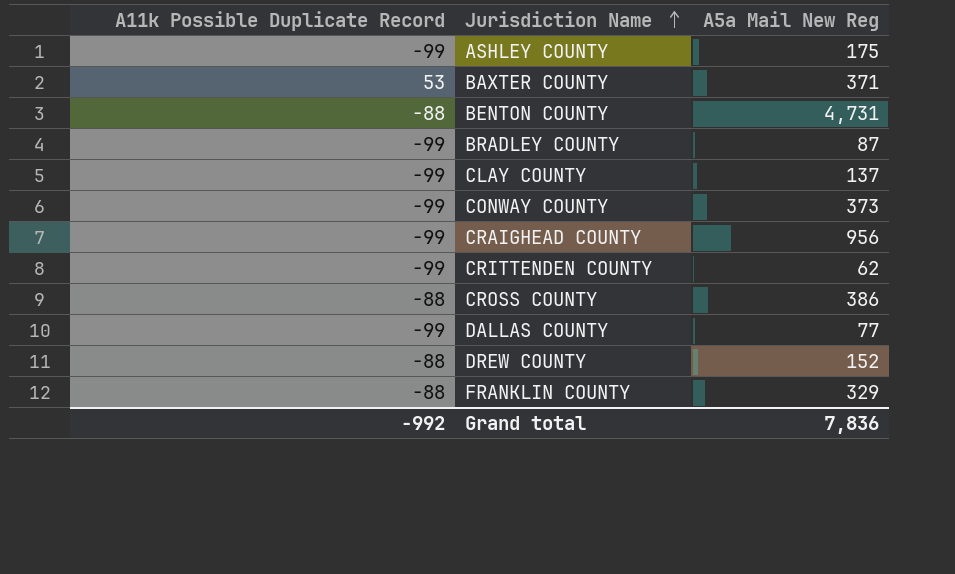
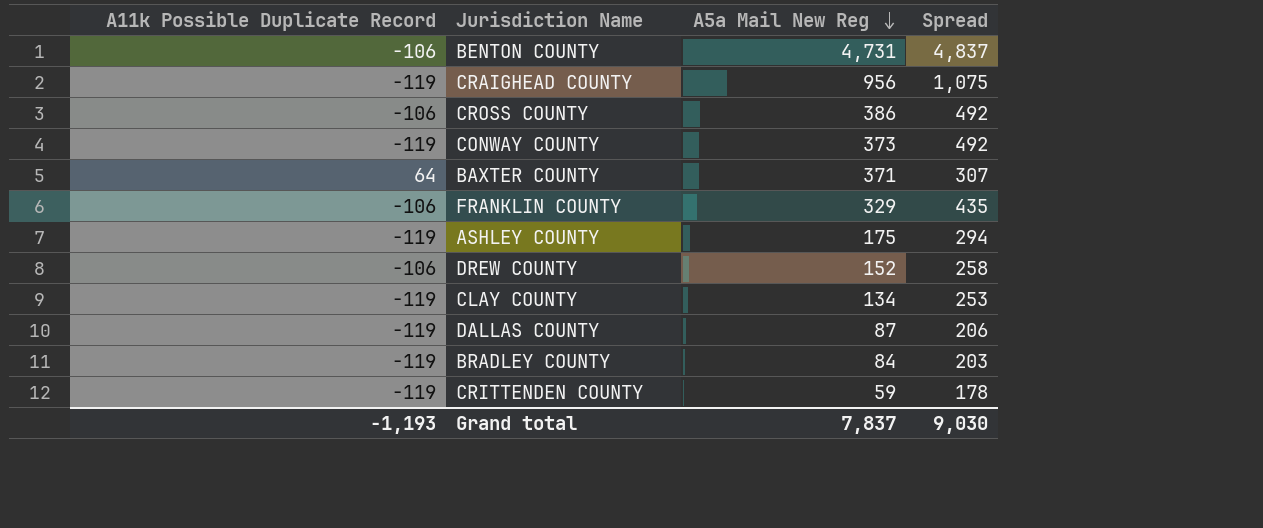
row order: Jurisdiction Name ascending -> A5a Mail New Reg descending
column Spread | formula: none -> [A5a Mail New Reg] - [A11k Possible Duplicate Record]
BENTON COUNTY | A11k Possible Duplicate Record: -88 -> -106
CRAIGHEAD COUNTY | A11k Possible Duplicate Record: -99 -> -119
CROSS COUNTY | A11k Possible Duplicate Record: -88 -> -106
CONWAY COUNTY | A11k Possible Duplicate Record: -99 -> -119
BAXTER COUNTY | A11k Possible Duplicate Record: 53 -> 64
FRANKLIN COUNTY | A11k Possible Duplicate Record: -88 -> -106
ASHLEY COUNTY | A11k Possible Duplicate Record: -99 -> -119
DREW COUNTY | A11k Possible Duplicate Record: -88 -> -106
CLAY COUNTY | A11k Possible Duplicate Record: -99 -> -119
CLAY COUNTY | A5a Mail New Reg: 137 -> 134
DALLAS COUNTY | A11k Possible Duplicate Record: -99 -> -119
DALLAS COUNTY | A5a Mail New Reg: 77 -> 87
BRADLEY COUNTY | A11k Possible Duplicate Record: -99 -> -119
BRADLEY COUNTY | A5a Mail New Reg: 87 -> 84
CRITTENDEN COUNTY | A11k Possible Duplicate Record: -99 -> -119
CRITTENDEN COUNTY | A5a Mail New Reg: 62 -> 59
Grand total | A11k Possible Duplicate Record: -992 -> -1,193
Grand total | A5a Mail New Reg: 7,836 -> 7,837

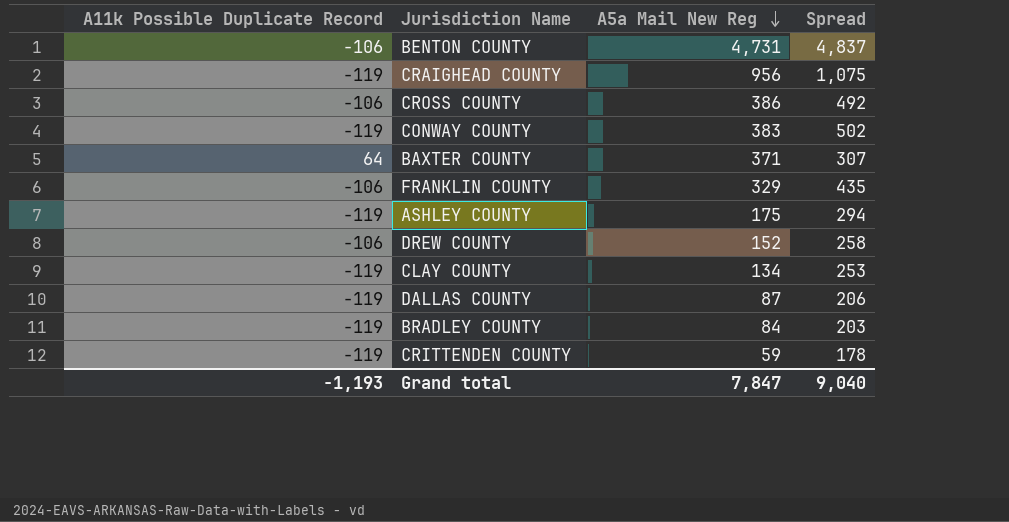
CONWAY COUNTY | A5a Mail New Reg: 373 -> 383
CONWAY COUNTY | Spread: 492 -> 502
Grand total | A5a Mail New Reg: 7,837 -> 7,847
Grand total | Spread: 9,030 -> 9,040

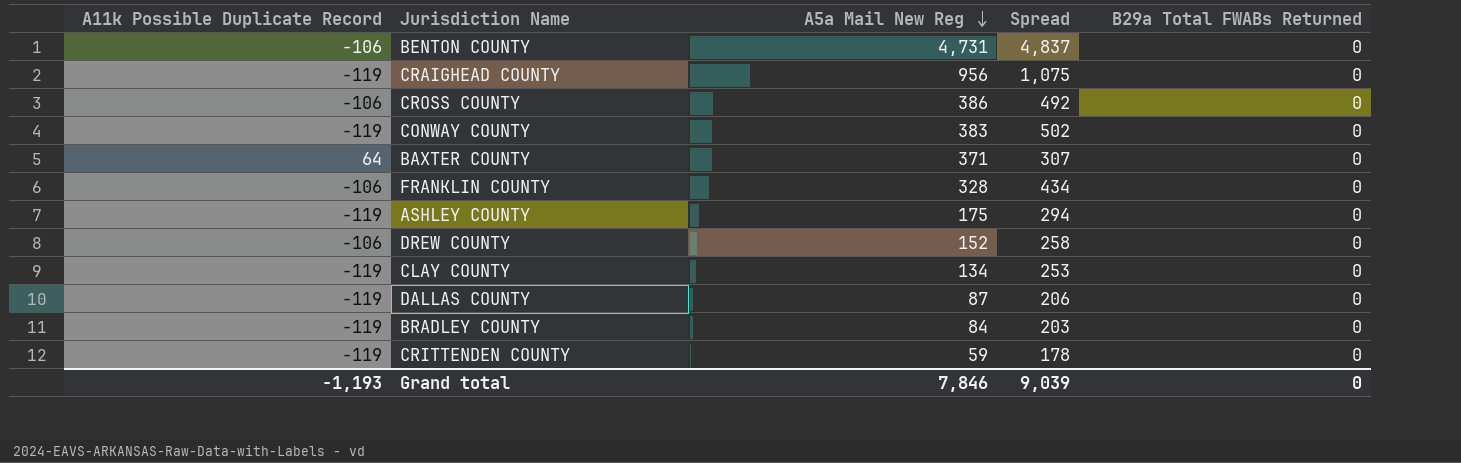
column B29a Total FWABs Returned | position: none -> 5
FRANKLIN COUNTY | A5a Mail New Reg: 329 -> 328
FRANKLIN COUNTY | Spread: 435 -> 434
Grand total | A5a Mail New Reg: 7,847 -> 7,846
Grand total | Spread: 9,040 -> 9,039

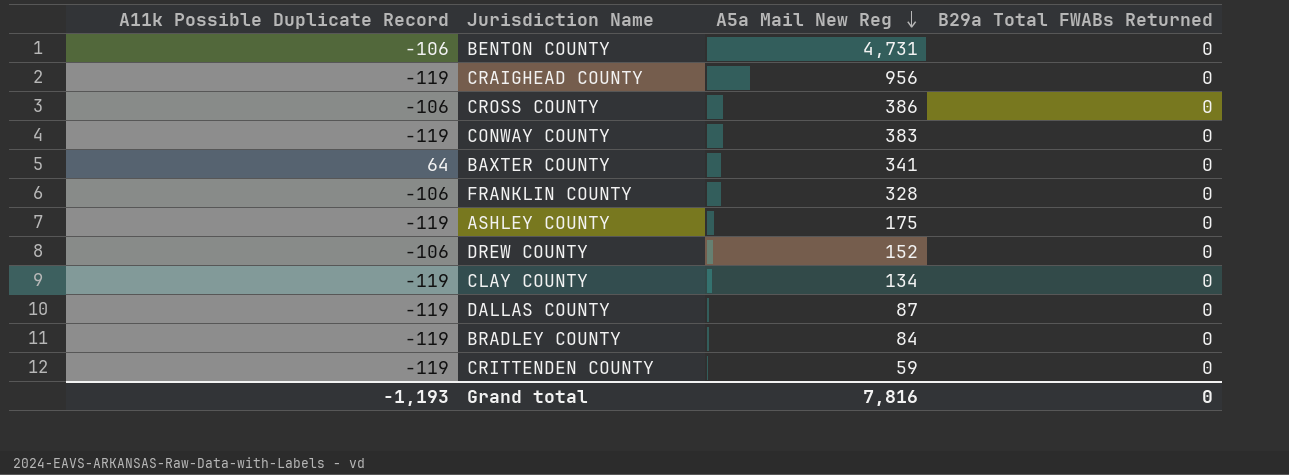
column Spread | formula: [A5a Mail New Reg] - [A11k Possible Duplicate Record] -> none
BAXTER COUNTY | A5a Mail New Reg: 371 -> 341
Grand total | A5a Mail New Reg: 7,846 -> 7,816

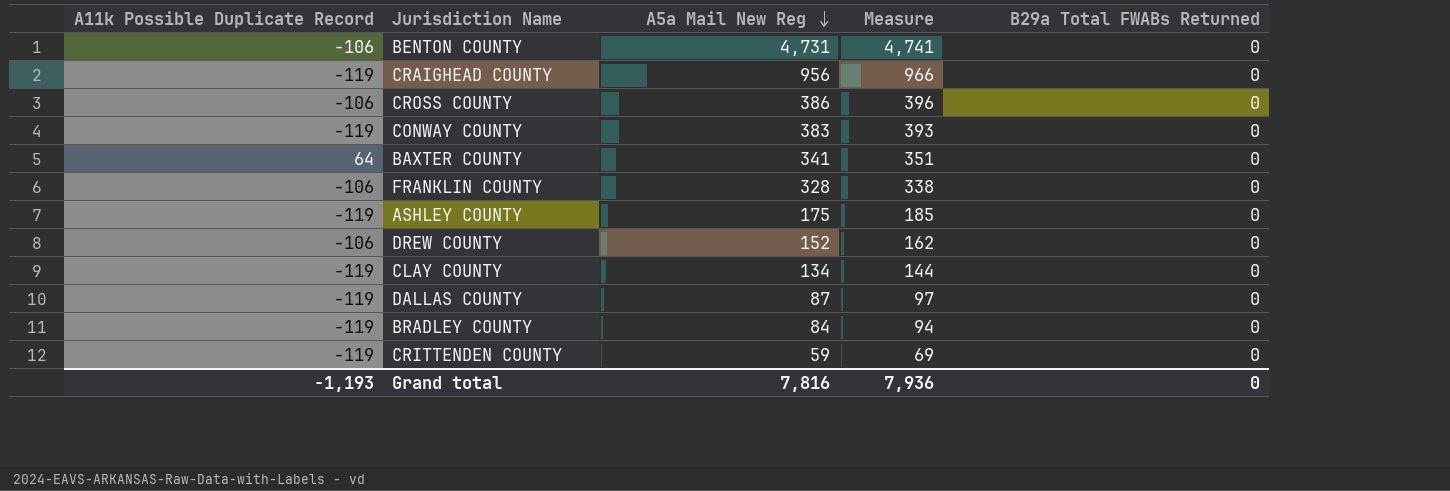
column Measure | formula: none -> [A5a Mail New Reg] + 10

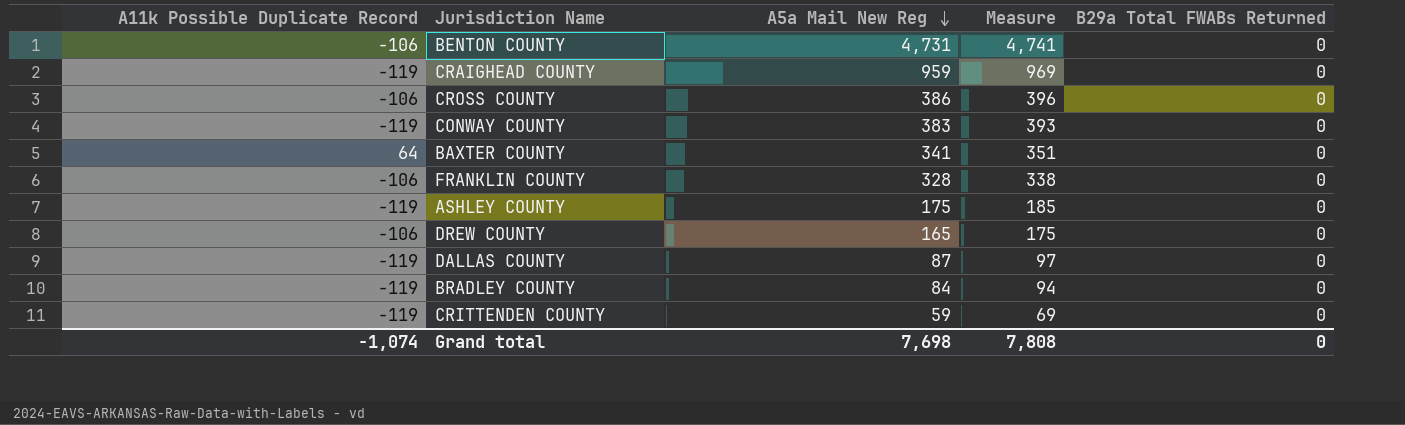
row CLAY COUNTY: -119 | 134 | 144 | 0 -> none
CRAIGHEAD COUNTY | A5a Mail New Reg: 956 -> 959
CRAIGHEAD COUNTY | Measure: 966 -> 969
DREW COUNTY | A5a Mail New Reg: 152 -> 165
DREW COUNTY | Measure: 162 -> 175
Grand total | A11k Possible Duplicate Record: -1,193 -> -1,074
Grand total | A5a Mail New Reg: 7,816 -> 7,698
Grand total | Measure: 7,936 -> 7,808

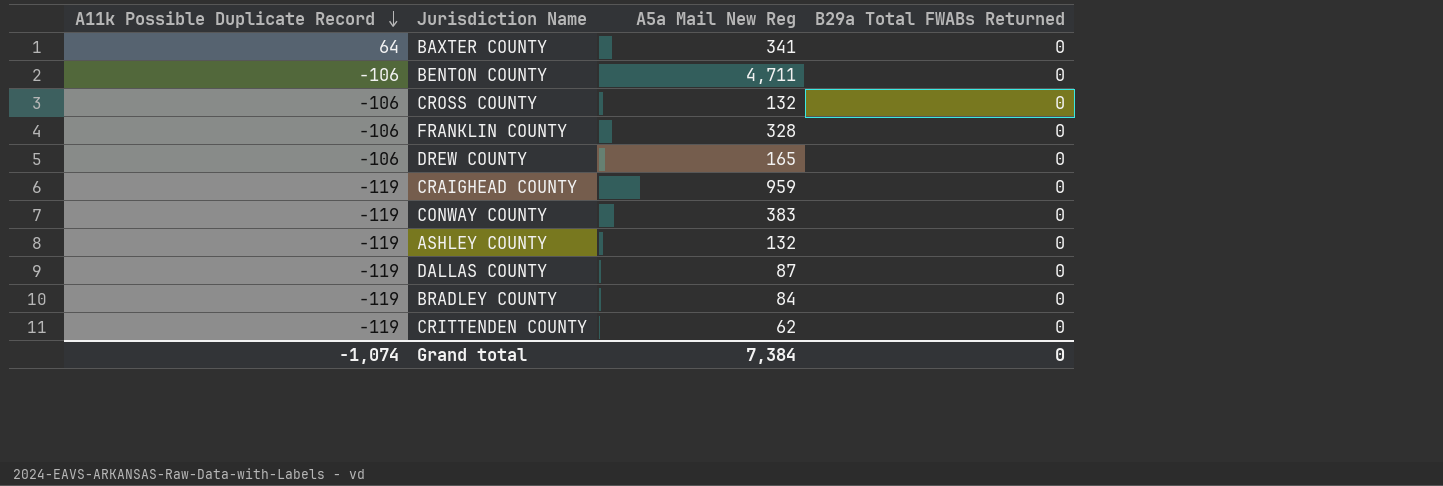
row order: A5a Mail New Reg descending -> A11k Possible Duplicate Record descending
column Measure | formula: [A5a Mail New Reg] + 10 -> none
BENTON COUNTY | A5a Mail New Reg: 4,731 -> 4,711
CROSS COUNTY | A5a Mail New Reg: 386 -> 132
ASHLEY COUNTY | A5a Mail New Reg: 175 -> 132
CRITTENDEN COUNTY | A5a Mail New Reg: 59 -> 62
Grand total | A5a Mail New Reg: 7,698 -> 7,384

